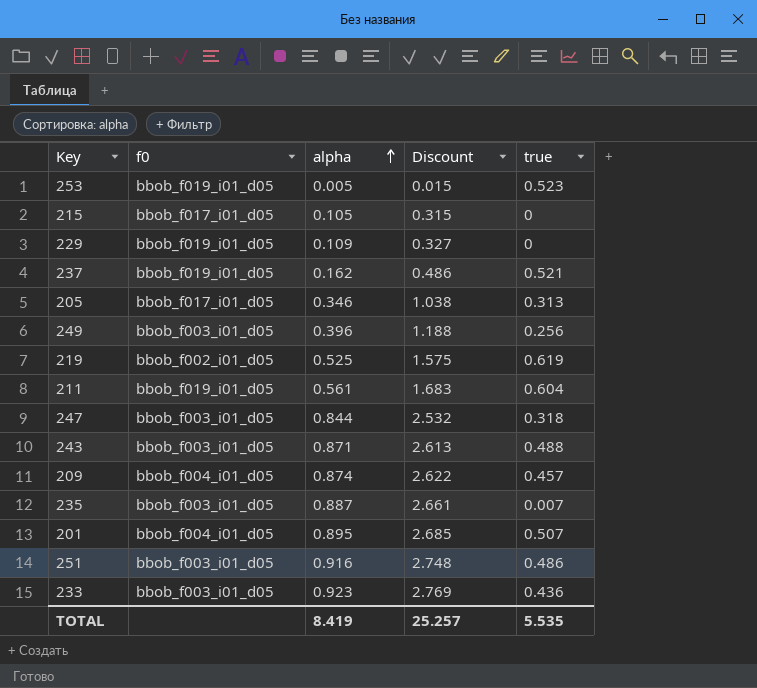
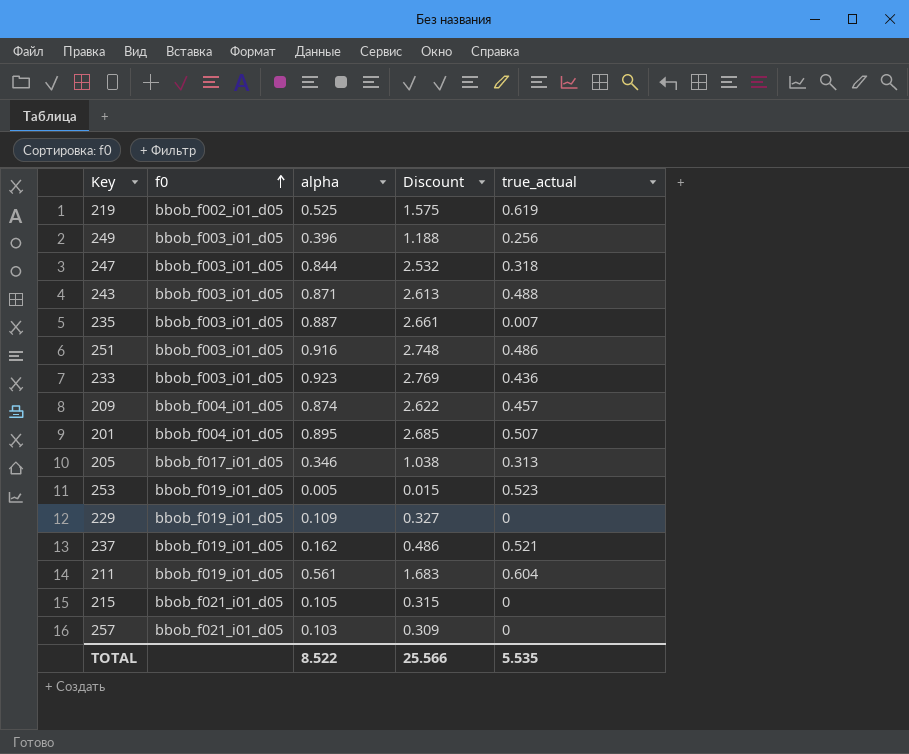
row order: alpha ascending -> f0 ascending
column name: true -> true_actual
215 | f0: bbob_f017_i01_d05 -> bbob_f021_i01_d05
row 257: none -> bbob_f021_i01_d05 | 0.103 | 0.309 | 0
TOTAL | alpha: 8.419 -> 8.522
TOTAL | Discount: 25.257 -> 25.566

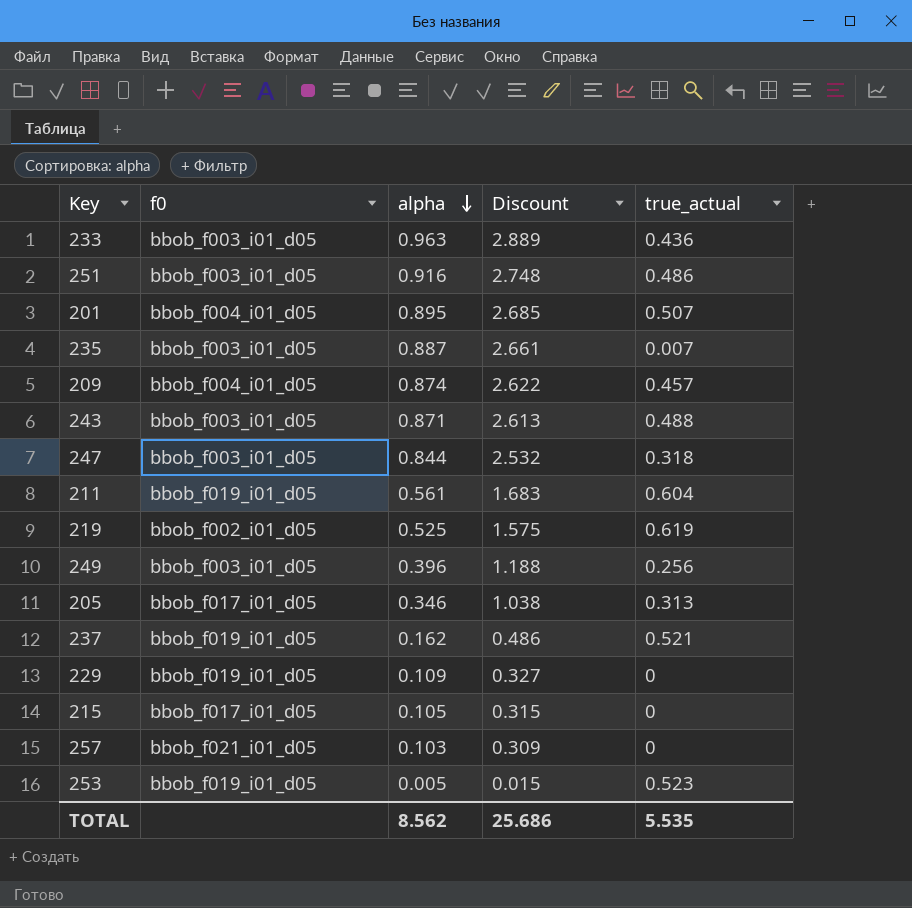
row order: f0 ascending -> alpha descending
233 | alpha: 0.923 -> 0.963
233 | Discount: 2.769 -> 2.889
215 | f0: bbob_f021_i01_d05 -> bbob_f017_i01_d05
TOTAL | alpha: 8.522 -> 8.562
TOTAL | Discount: 25.566 -> 25.686

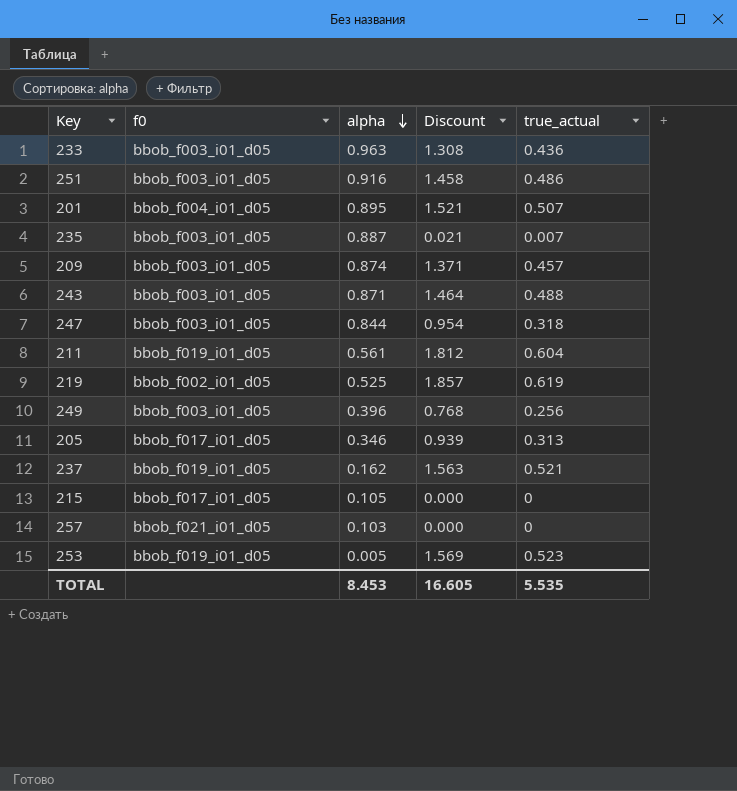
column Discount | formula: [alpha] * 3 -> [true_actual] * 3
row 229: bbob_f019_i01_d05 | 0.109 | 0.327 | 0 -> none
209 | f0: bbob_f004_i01_d05 -> bbob_f003_i01_d05
TOTAL | alpha: 8.562 -> 8.453
TOTAL | Discount: 25.686 -> 16.605

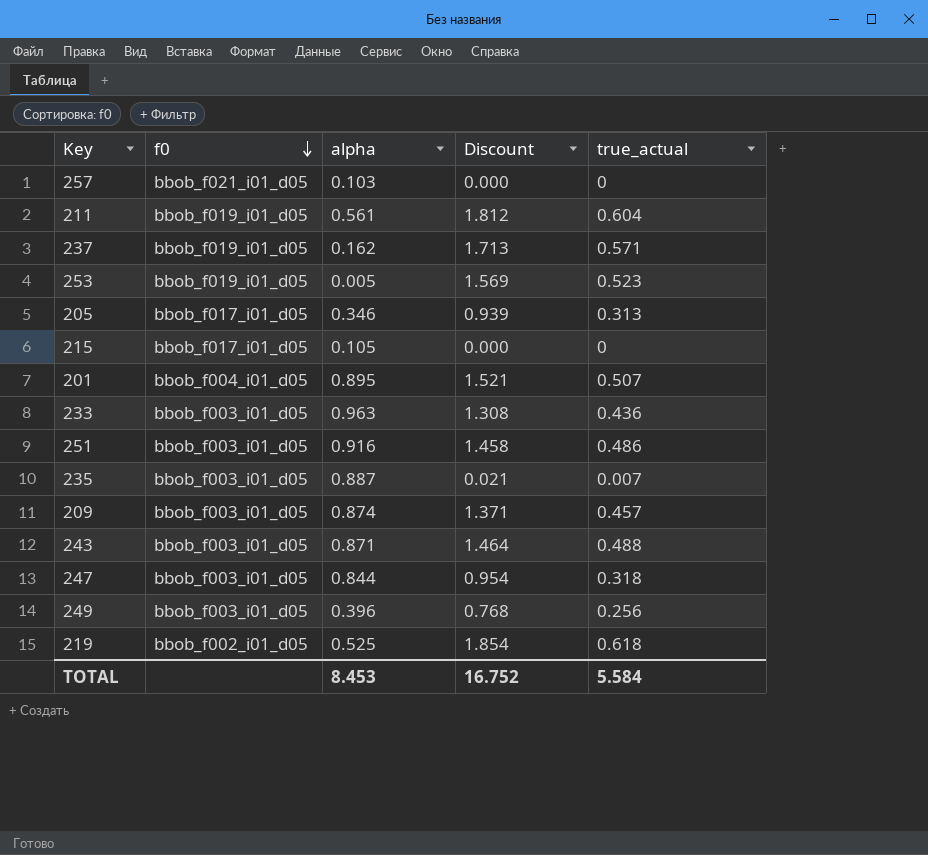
row order: alpha descending -> f0 descending
237 | Discount: 1.563 -> 1.713
237 | true_actual: 0.521 -> 0.571
219 | Discount: 1.857 -> 1.854
219 | true_actual: 0.619 -> 0.618
TOTAL | Discount: 16.605 -> 16.752
TOTAL | true_actual: 5.535 -> 5.584

